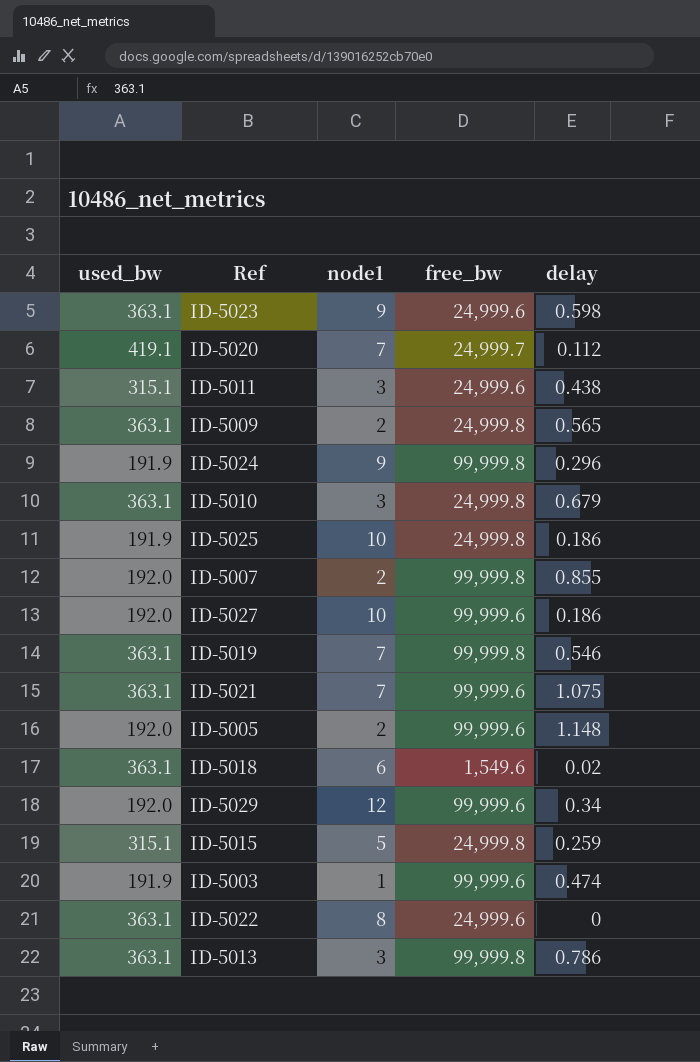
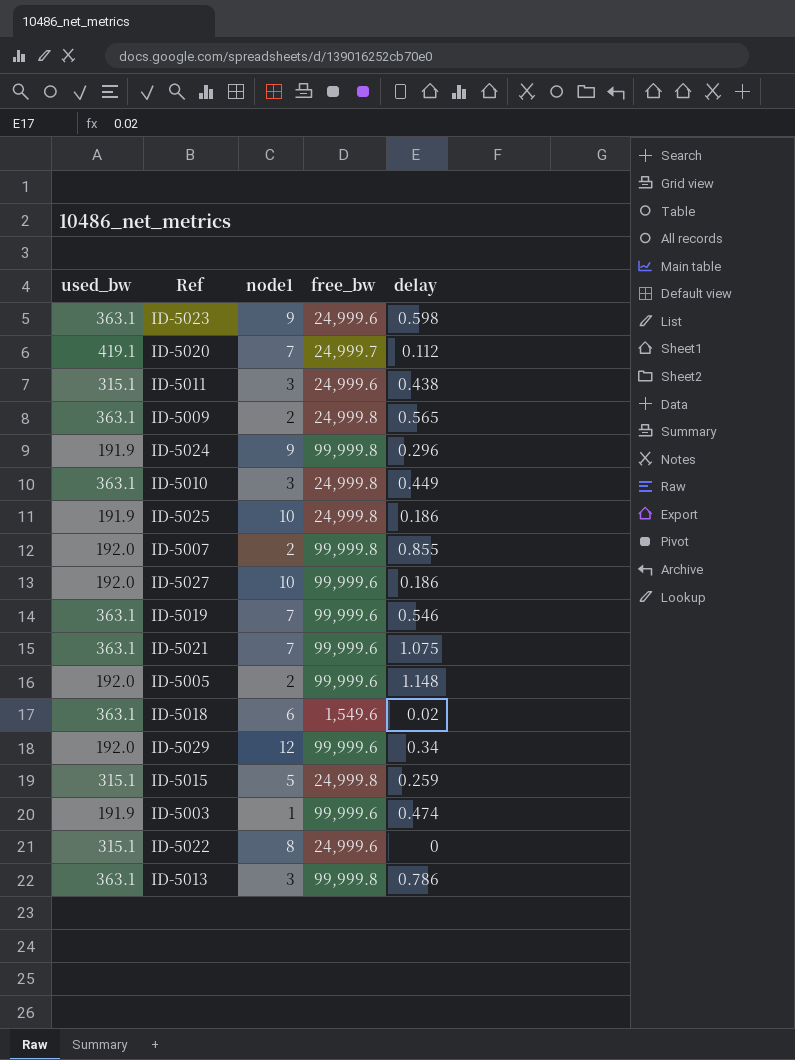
ID-5010 | delay: 0.679 -> 0.449
ID-5019 | free_bw: 99,999.8 -> 99,999.6
ID-5022 | used_bw: 363.1 -> 315.1

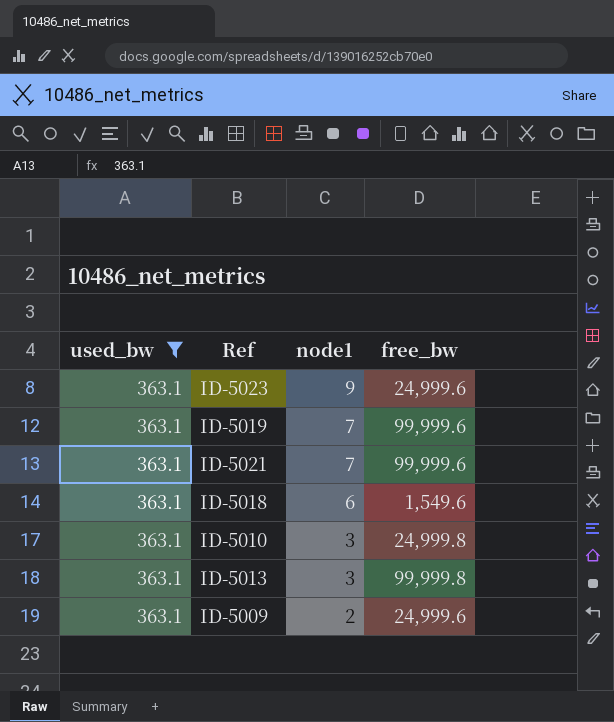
filter: none -> used_bw = 363.1
row order: none -> node1 descending
column delay | position: 5 -> none
ID-5009 | free_bw: 24,999.8 -> 24,999.6

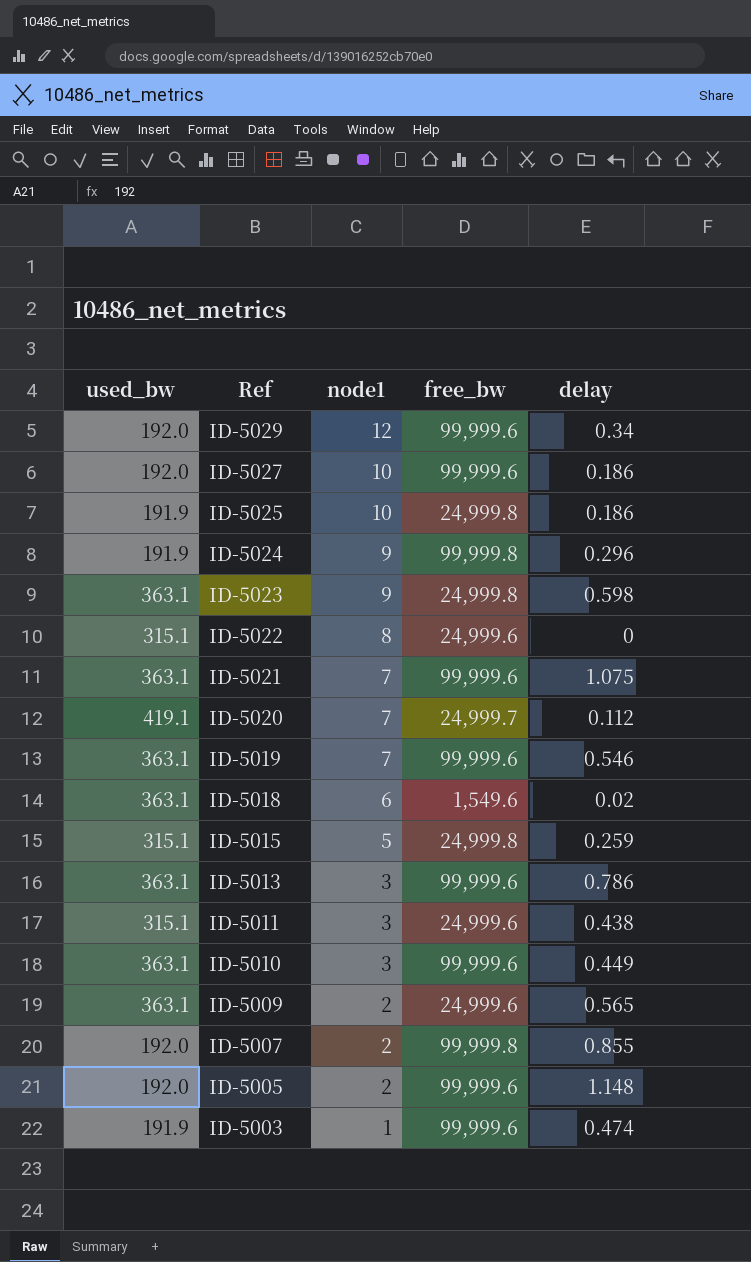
filter: used_bw = 363.1 -> none
row order: node1 descending -> Ref descending
column delay | position: none -> 5
ID-5023 | free_bw: 24,999.6 -> 24,999.8
ID-5013 | free_bw: 99,999.8 -> 99,999.6
ID-5010 | free_bw: 24,999.8 -> 99,999.6

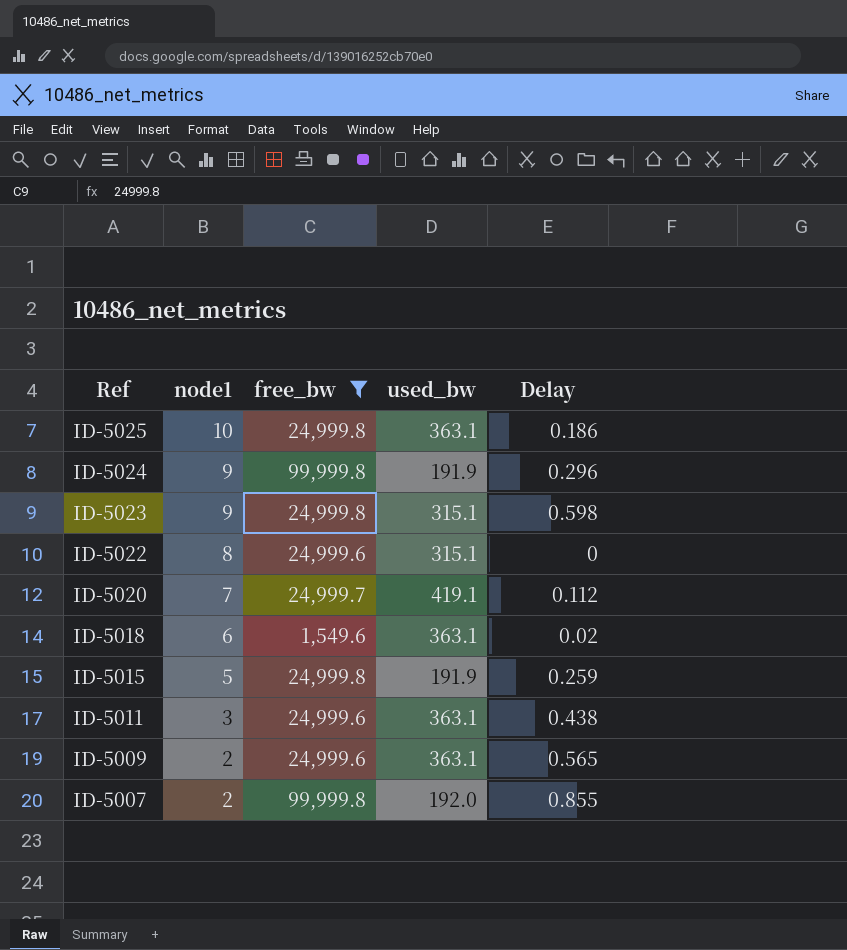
filter: none -> free_bw != 99,999.6
column used_bw | position: 1 -> 4
column name: delay -> Delay
ID-5025 | used_bw: 191.9 -> 363.1
ID-5023 | used_bw: 363.1 -> 315.1
ID-5015 | used_bw: 315.1 -> 191.9
ID-5011 | used_bw: 315.1 -> 363.1

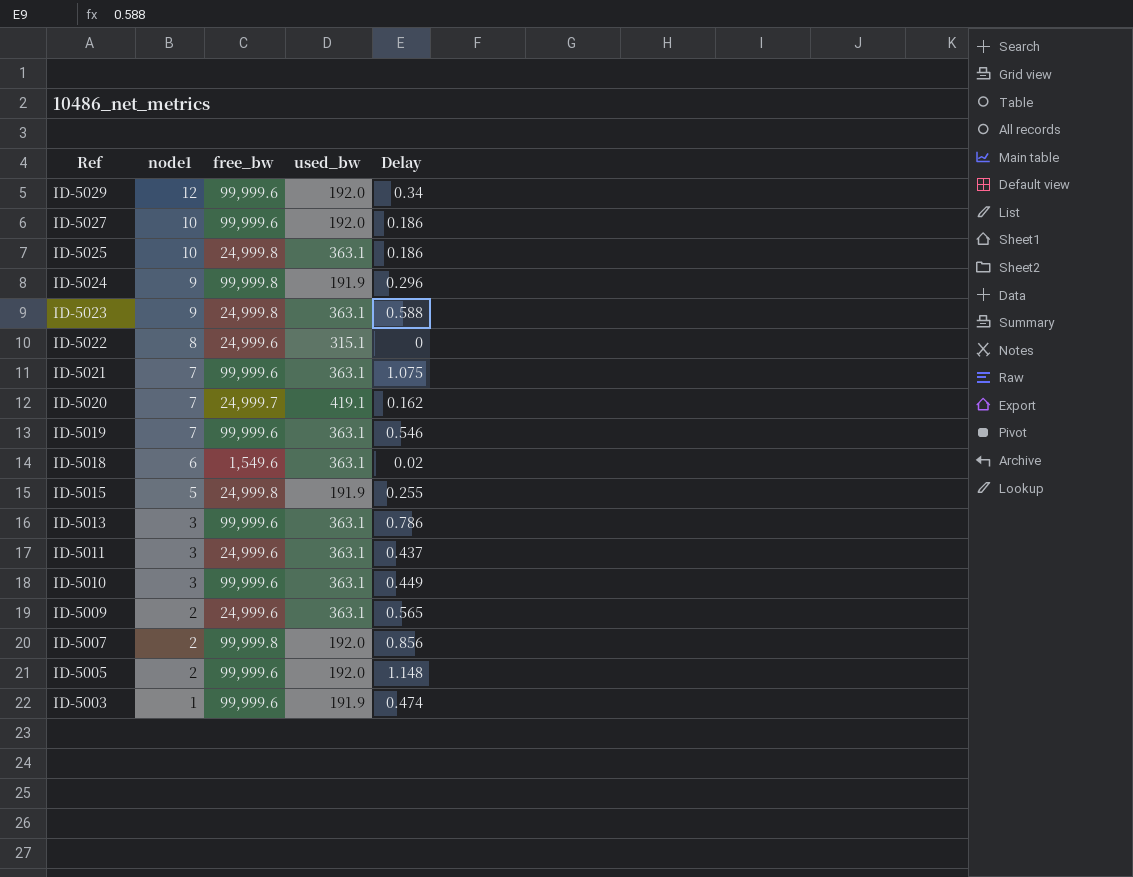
filter: free_bw != 99,999.6 -> none
ID-5023 | used_bw: 315.1 -> 363.1
ID-5023 | Delay: 0.598 -> 0.588
ID-5020 | Delay: 0.112 -> 0.162
ID-5015 | Delay: 0.259 -> 0.255
ID-5011 | Delay: 0.438 -> 0.437
ID-5007 | Delay: 0.855 -> 0.856

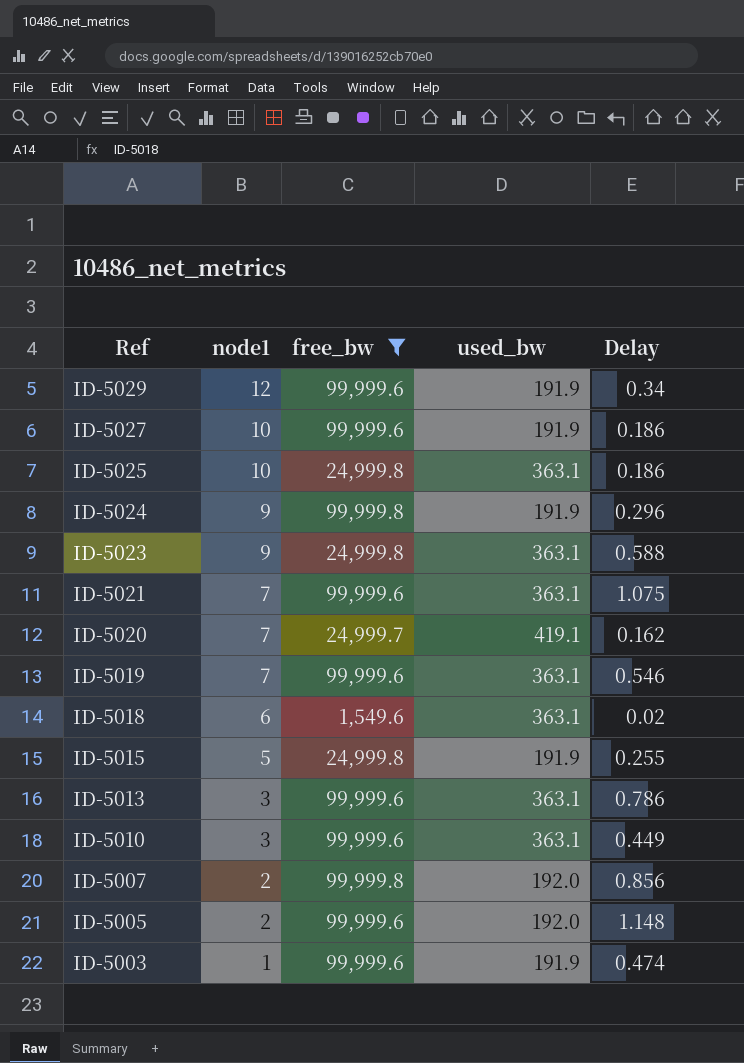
filter: none -> free_bw != 24,999.6
ID-5029 | used_bw: 192.0 -> 191.9
ID-5027 | used_bw: 192.0 -> 191.9

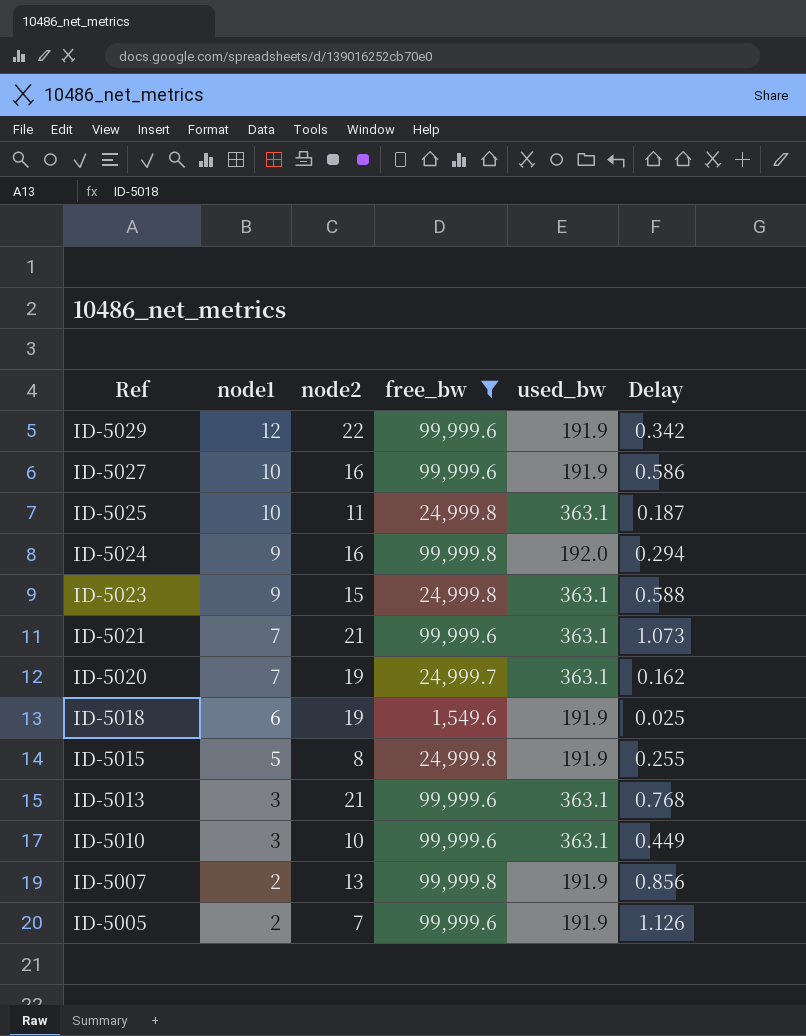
column node2 | position: none -> 3
row ID-5019: 7 | 99,999.6 | 363.1 | 0.546 -> none
row ID-5003: 1 | 99,999.6 | 191.9 | 0.474 -> none
ID-5029 | Delay: 0.34 -> 0.342
ID-5027 | Delay: 0.186 -> 0.586
ID-5025 | Delay: 0.186 -> 0.187
ID-5024 | used_bw: 191.9 -> 192.0
ID-5024 | Delay: 0.296 -> 0.294
ID-5021 | Delay: 1.075 -> 1.073
ID-5020 | used_bw: 419.1 -> 363.1
ID-5018 | used_bw: 363.1 -> 191.9
ID-5018 | Delay: 0.02 -> 0.025
ID-5013 | Delay: 0.786 -> 0.768
ID-5007 | used_bw: 192.0 -> 191.9
ID-5005 | used_bw: 192.0 -> 191.9
ID-5005 | Delay: 1.148 -> 1.126

